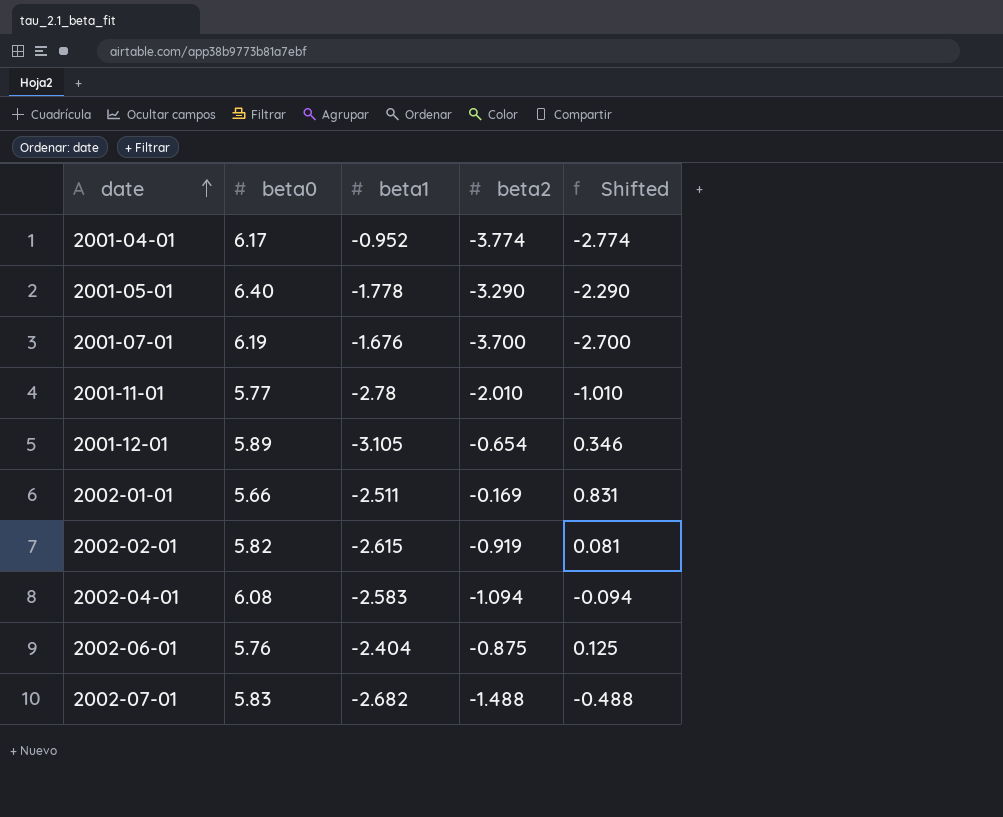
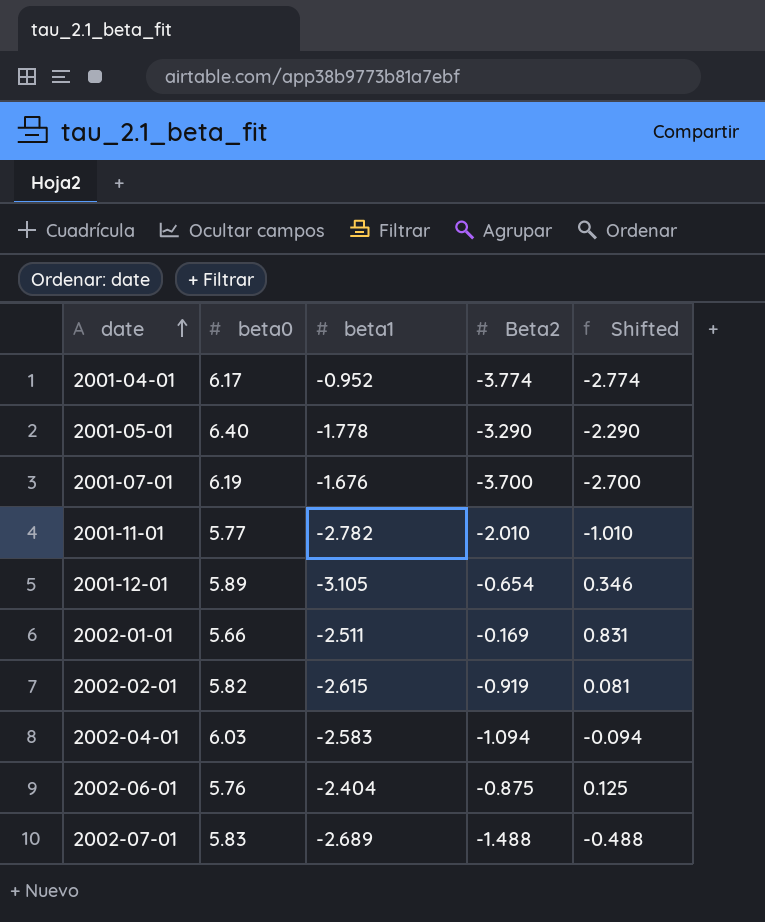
column name: beta2 -> Beta2
2001-11-01 | beta1: -2.78 -> -2.782
2002-04-01 | beta0: 6.08 -> 6.03
2002-07-01 | beta1: -2.682 -> -2.689

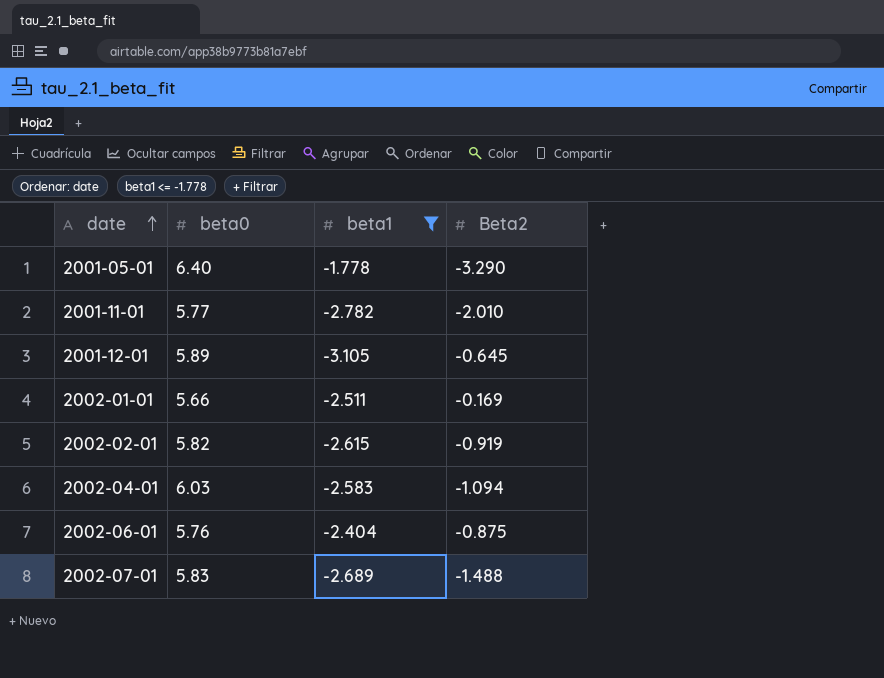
filter: none -> beta1 <= -1.778
column Shifted | formula: [Beta2] + 1 -> none
2001-12-01 | Beta2: -0.654 -> -0.645

